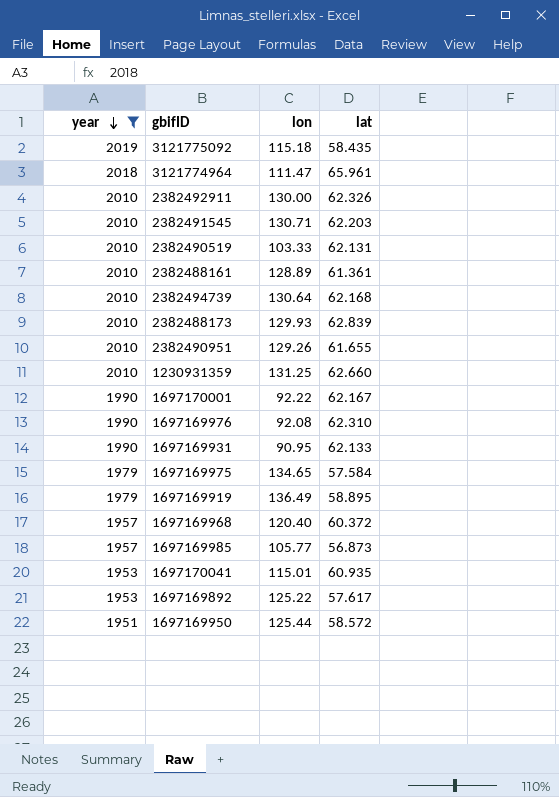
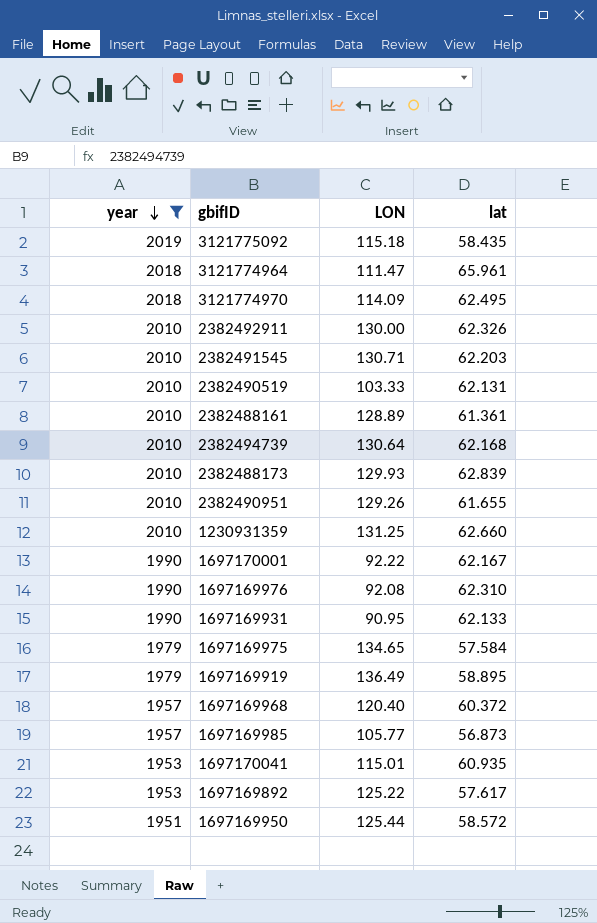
column name: lon -> LON
row 3121774970: none -> 2018 | 114.09 | 62.495

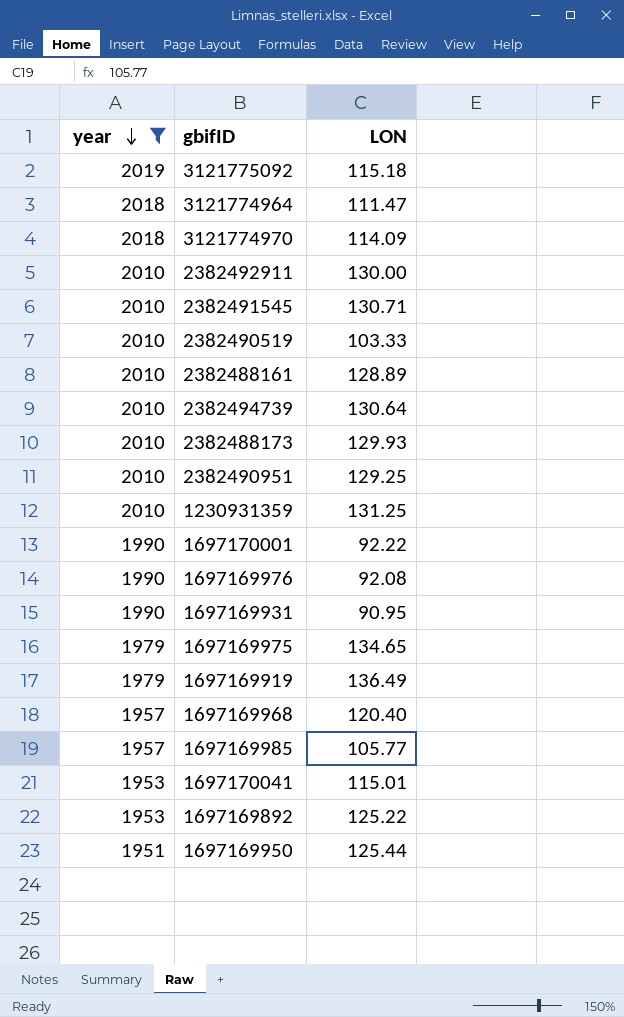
column lat | position: 4 -> none
2382490951 | LON: 129.26 -> 129.25

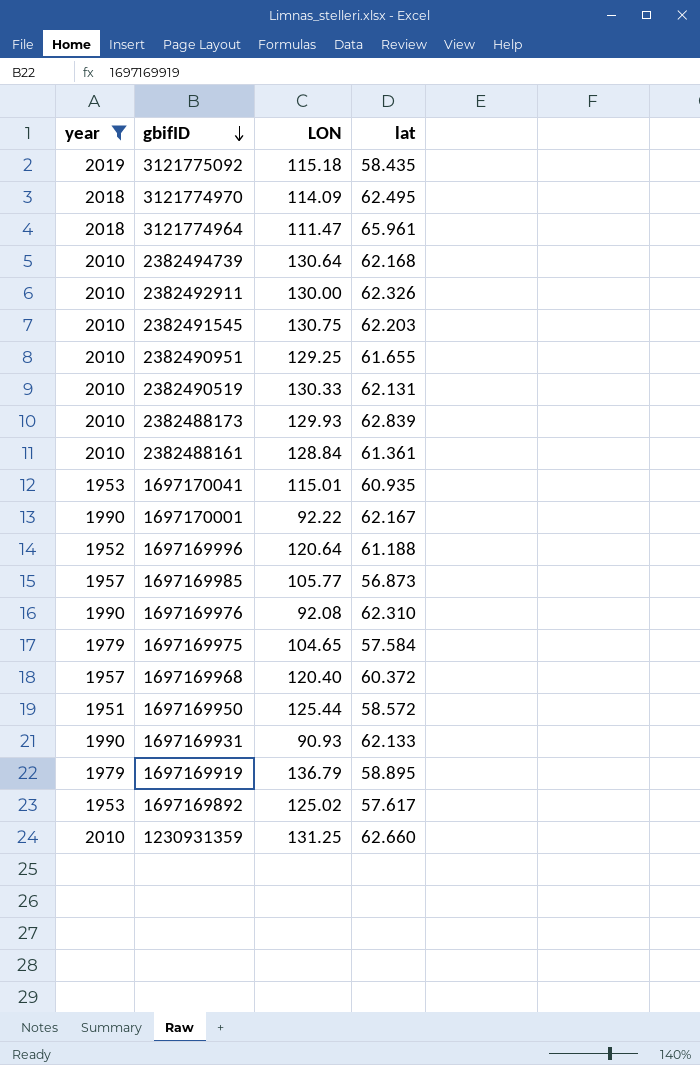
row order: year descending -> gbifID descending
column lat | position: none -> 4
2382491545 | LON: 130.71 -> 130.75
2382490519 | LON: 103.33 -> 130.33
2382488161 | LON: 128.89 -> 128.84
row 1697169996: none -> 1952 | 120.64 | 61.188
1697169975 | LON: 134.65 -> 104.65
1697169931 | LON: 90.95 -> 90.93
1697169919 | LON: 136.49 -> 136.79
1697169892 | LON: 125.22 -> 125.02

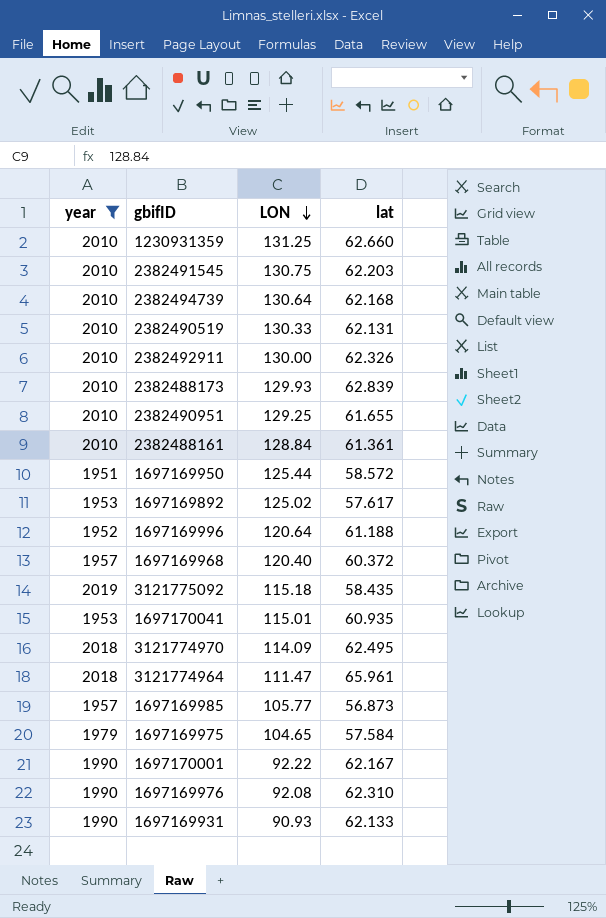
row order: gbifID descending -> LON descending
row 1697169919: 1979 | 136.79 | 58.895 -> none

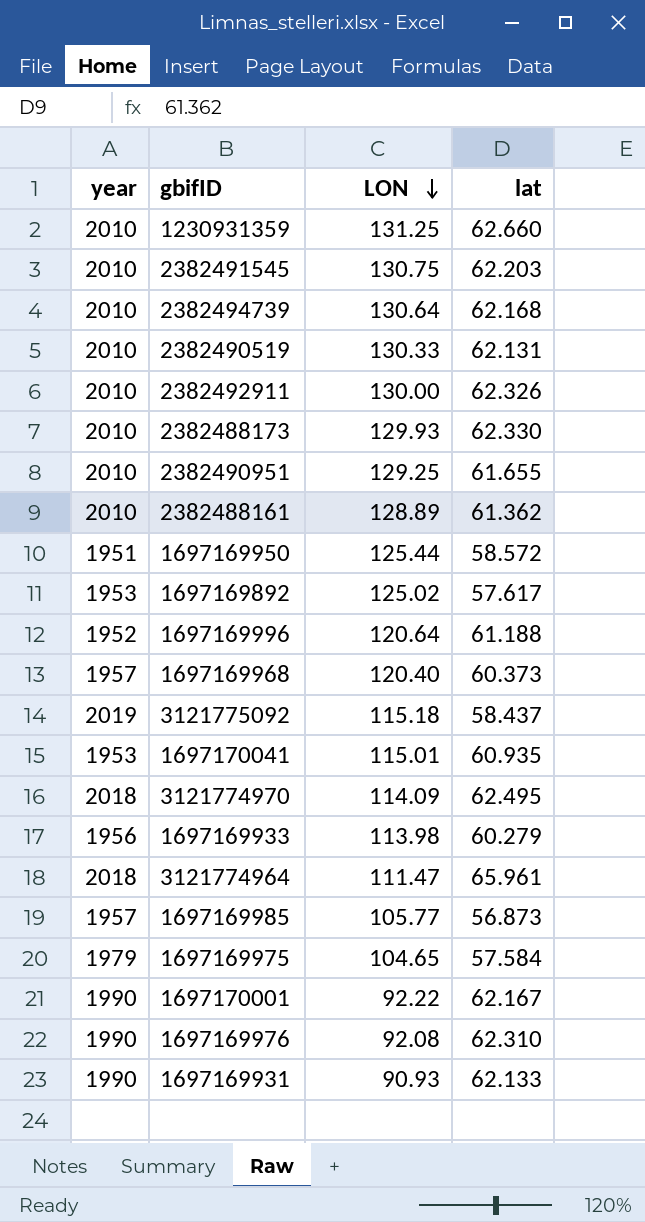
filter: year != 1956 -> none
2382488173 | lat: 62.839 -> 62.330
2382488161 | LON: 128.84 -> 128.89
2382488161 | lat: 61.361 -> 61.362
1697169968 | lat: 60.372 -> 60.373
3121775092 | lat: 58.435 -> 58.437

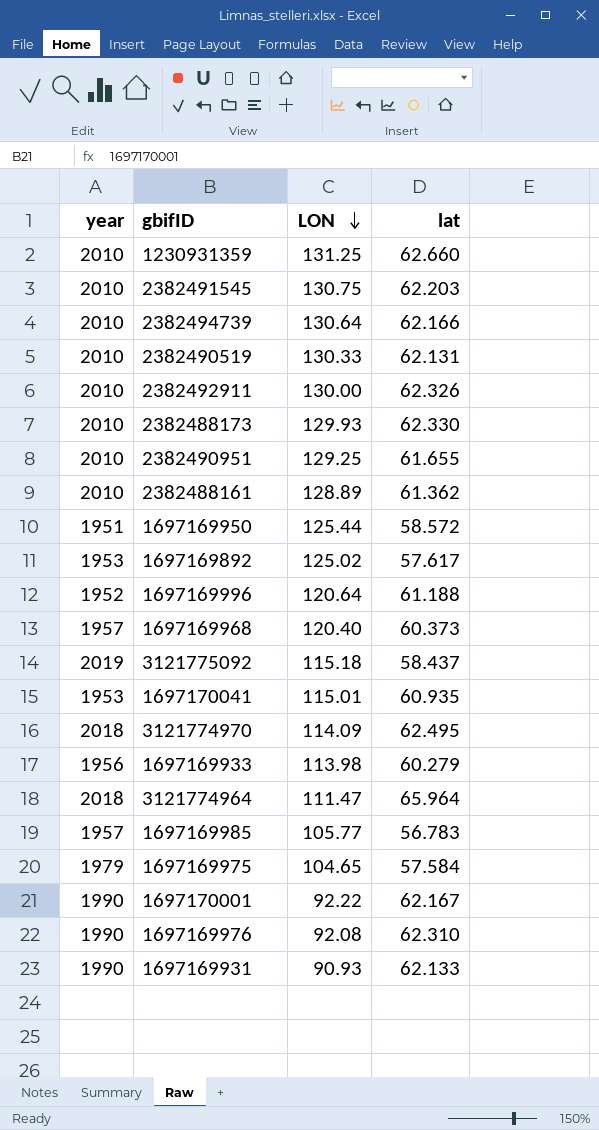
2382494739 | lat: 62.168 -> 62.166
3121774964 | lat: 65.961 -> 65.964
1697169985 | lat: 56.873 -> 56.783

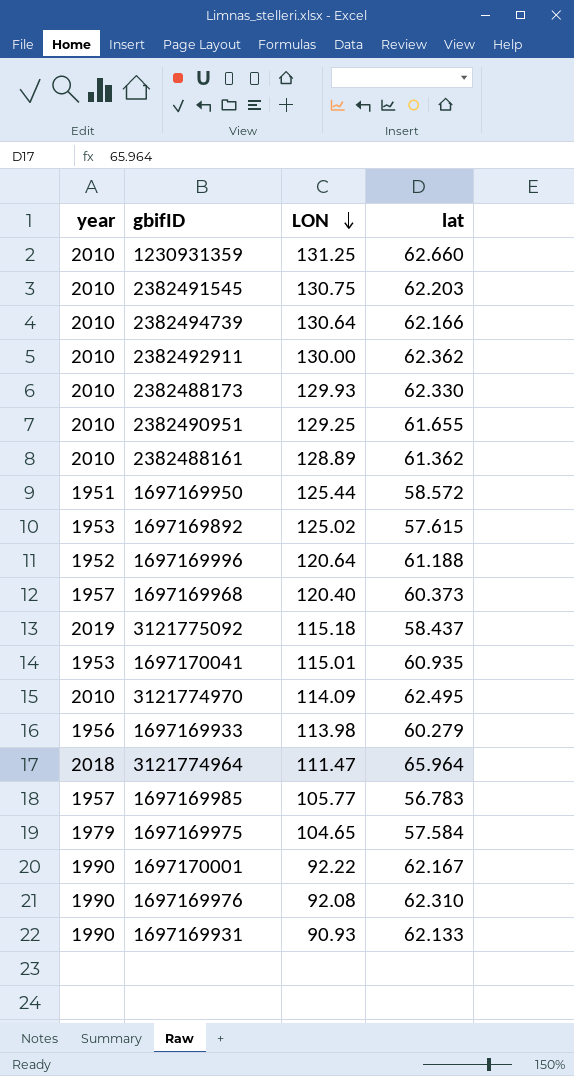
row 2382490519: 2010 | 130.33 | 62.131 -> none
2382492911 | lat: 62.326 -> 62.362
1697169892 | lat: 57.617 -> 57.615
3121774970 | year: 2018 -> 2010

